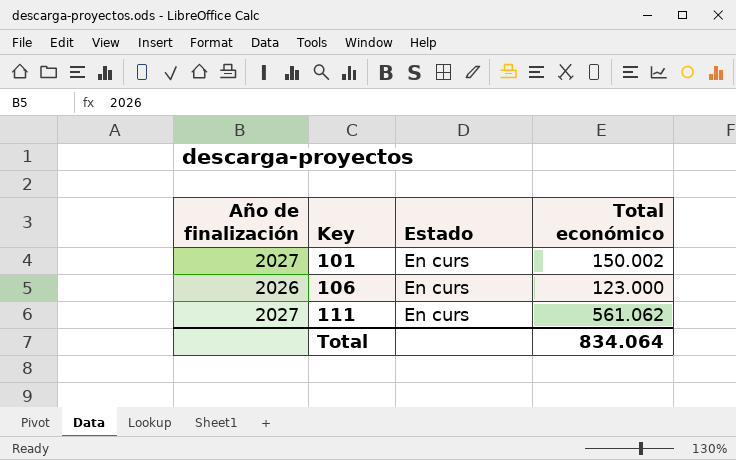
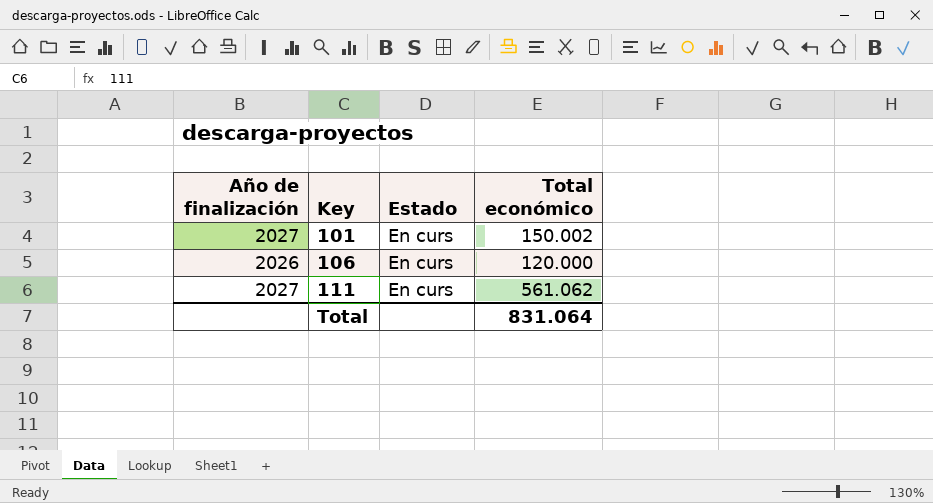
106 | Total económico: 123.000 -> 120.000
Total | Total económico: 834.064 -> 831.064

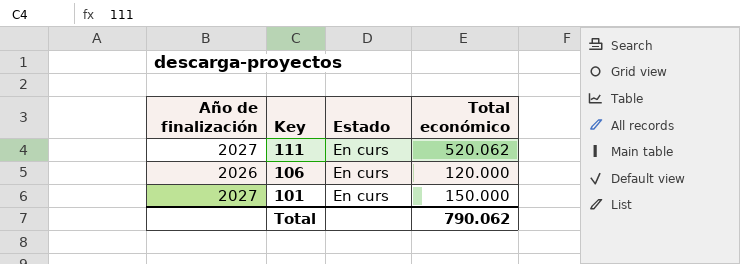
row order: Key ascending -> Key descending
111 | Total económico: 561.062 -> 520.062
101 | Total económico: 150.002 -> 150.000
Total | Total económico: 831.064 -> 790.062

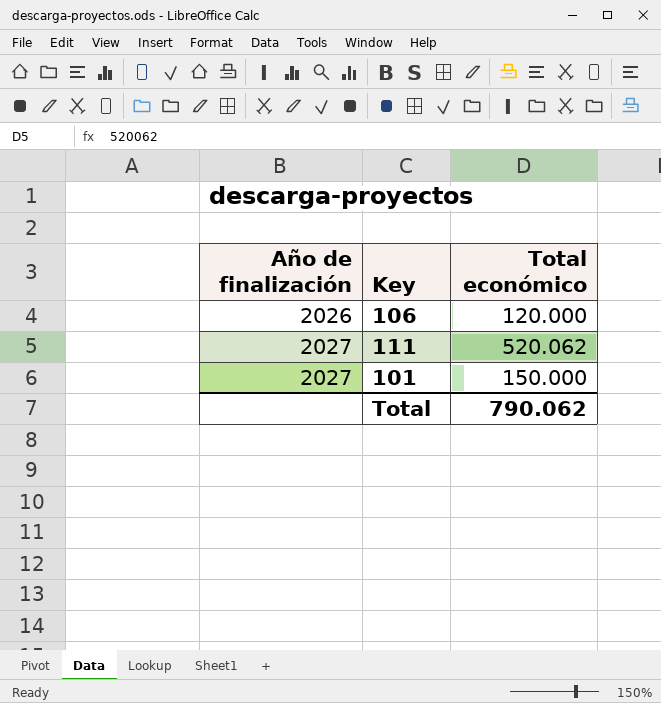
row order: Key descending -> Año de finalización ascending
column Estado | position: 3 -> none

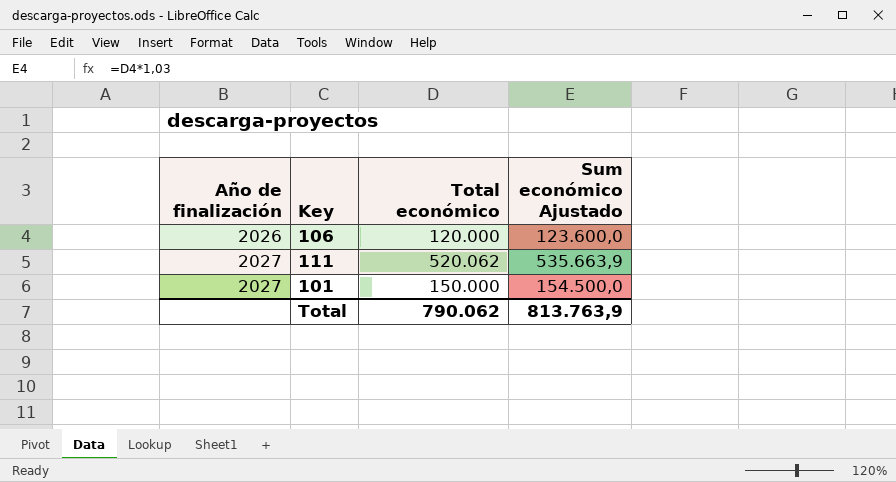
column Sum económico Ajustado | formula: none -> [Total económico] * 1,03

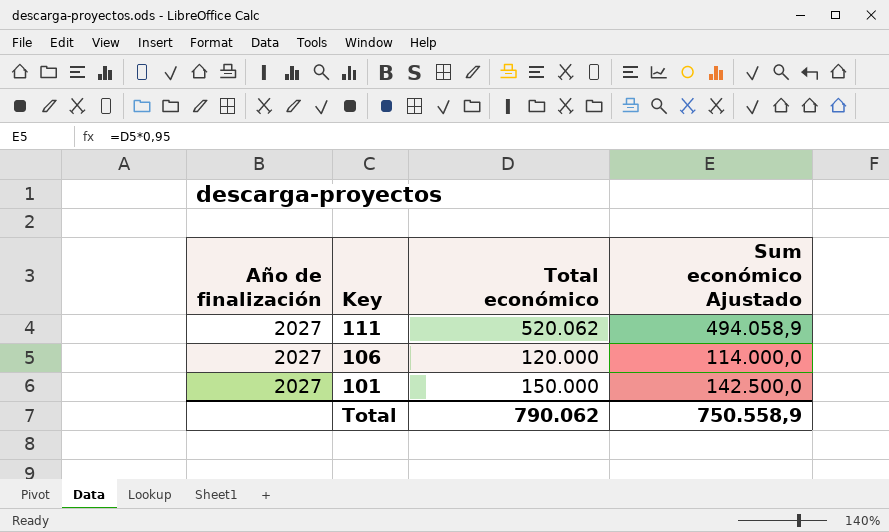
row order: Año de finalización ascending -> Key descending
column Sum económico Ajustado | formula: [Total económico] * 1,03 -> [Total económico] * 0,95
106 | Año de finalización: 2026 -> 2027
Total | Sum económico Ajustado: 813.763,9 -> 750.558,9

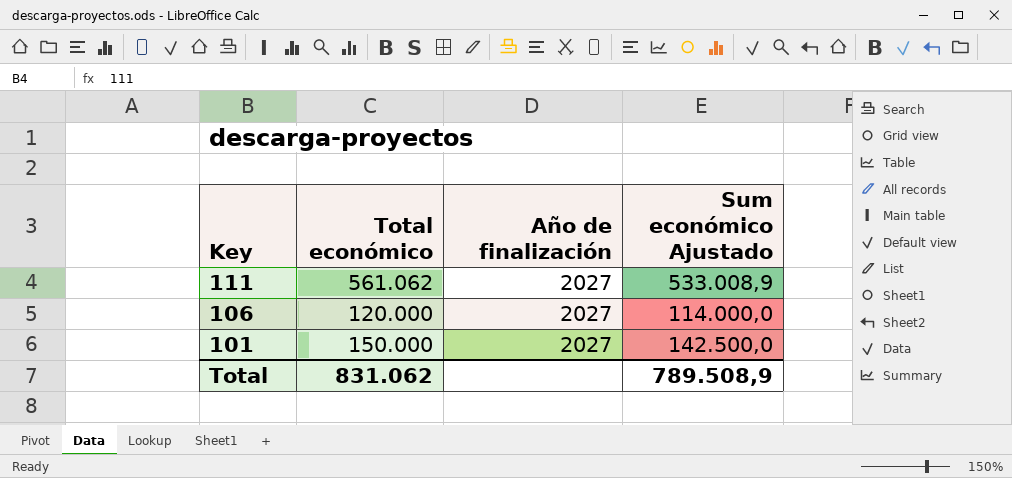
column Año de finalización | position: 1 -> 3
111 | Total económico: 520.062 -> 561.062
111 | Sum económico Ajustado: 494.058,9 -> 533.008,9
Total | Total económico: 790.062 -> 831.062
Total | Sum económico Ajustado: 750.558,9 -> 789.508,9

